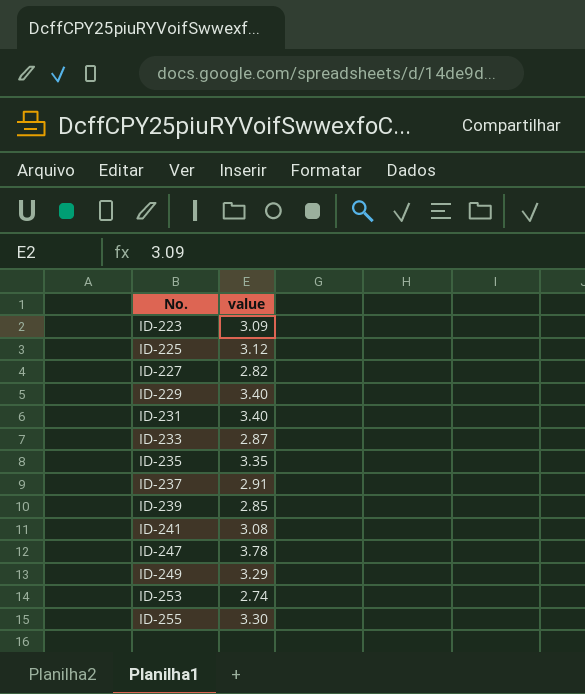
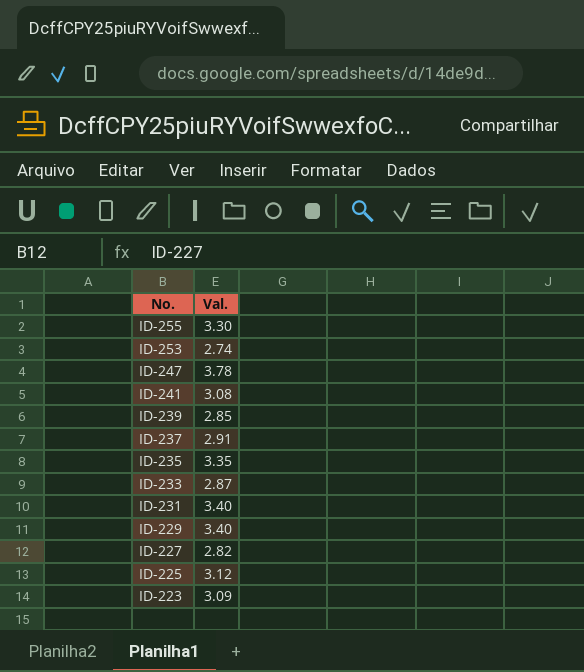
row order: No. ascending -> No. descending
column name: value -> Val.
row ID-249: 3.29 -> none

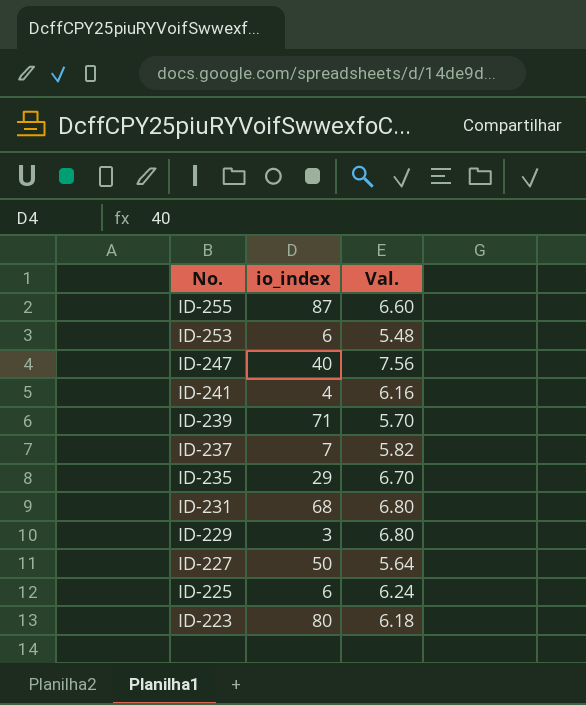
column io_index | position: none -> 2
row ID-233: 2.87 -> none
ID-255 | Val.: 3.30 -> 6.60
ID-253 | Val.: 2.74 -> 5.48
ID-247 | Val.: 3.78 -> 7.56
ID-241 | Val.: 3.08 -> 6.16
ID-239 | Val.: 2.85 -> 5.70
ID-237 | Val.: 2.91 -> 5.82
ID-235 | Val.: 3.35 -> 6.70
ID-231 | Val.: 3.40 -> 6.80
ID-229 | Val.: 3.40 -> 6.80
ID-227 | Val.: 2.82 -> 5.64
ID-225 | Val.: 3.12 -> 6.24
ID-223 | Val.: 3.09 -> 6.18

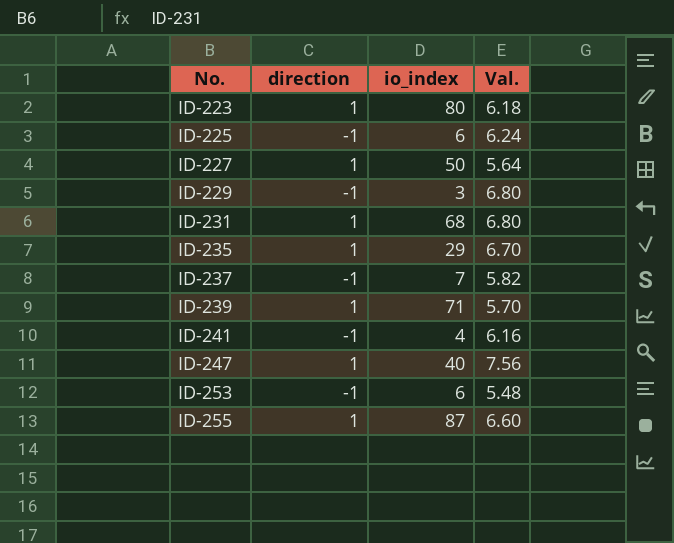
row order: No. descending -> No. ascending
column direction | position: none -> 2

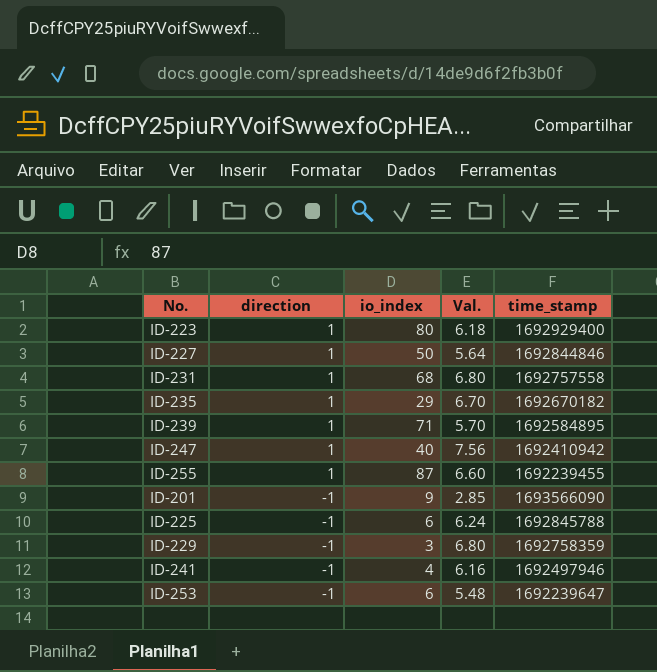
row order: No. ascending -> direction descending
column time_stamp | position: none -> 5
row ID-237: -1 | 7 | 5.82 -> none
row ID-201: none -> -1 | 9 | 2.85 | 1693566090

